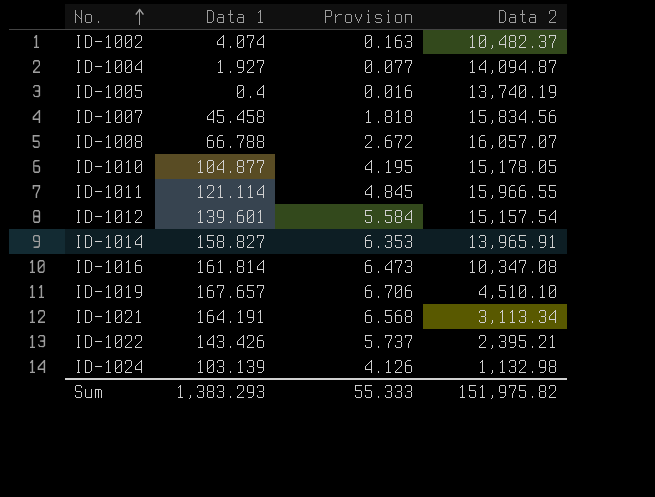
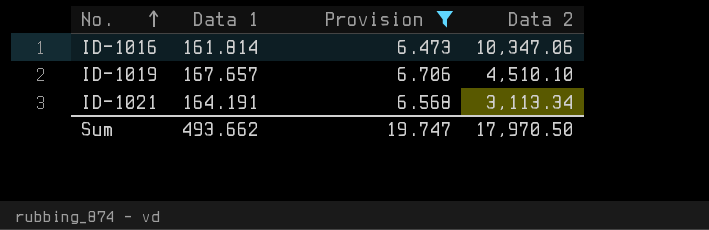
filter: none -> Provision >= 6.473
ID-1016 | Data 2: 10,347.08 -> 10,347.06
Sum | Data 1: 1,383.293 -> 493.662
Sum | Provision: 55.333 -> 19.747
Sum | Data 2: 151,975.82 -> 17,970.50

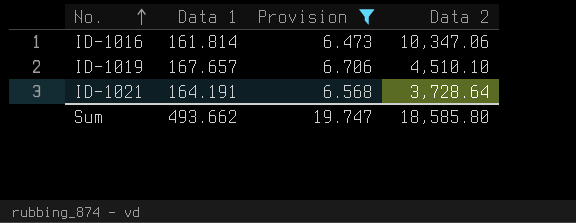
ID-1021 | Data 2: 3,113.34 -> 3,728.64
Sum | Data 2: 17,970.50 -> 18,585.80

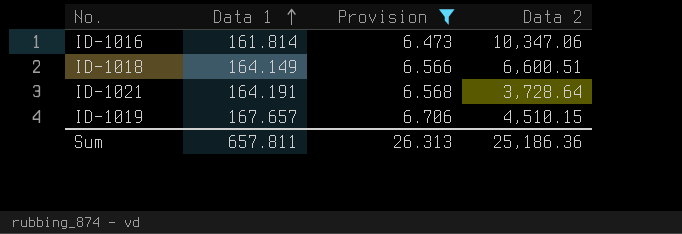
row order: No. ascending -> Data 1 ascending
row ID-1018: none -> 164.149 | 6.566 | 6,600.51
ID-1019 | Data 2: 4,510.10 -> 4,510.15
Sum | Data 1: 493.662 -> 657.811
Sum | Provision: 19.747 -> 26.313
Sum | Data 2: 18,585.80 -> 25,186.36

